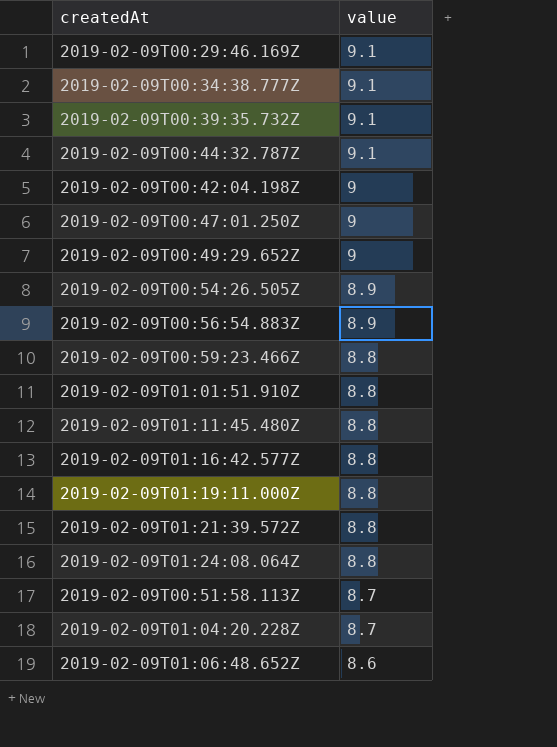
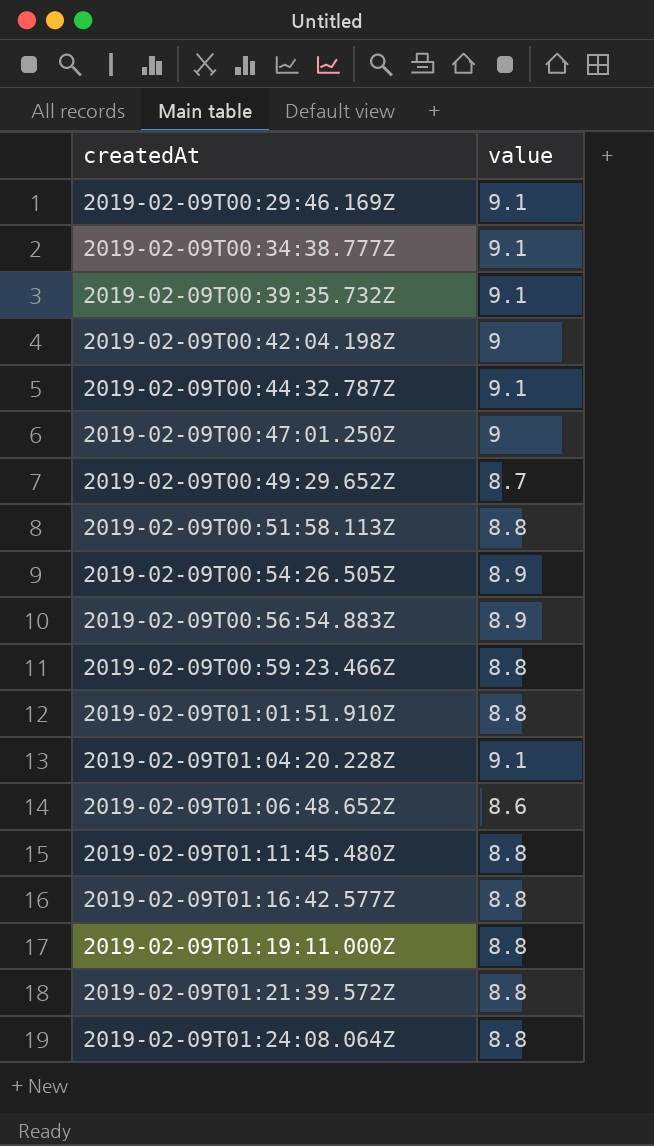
row order: value descending -> createdAt ascending
2019-02-09T00:49:29.652Z | value: 9 -> 8.7
2019-02-09T00:51:58.113Z | value: 8.7 -> 8.8
2019-02-09T01:04:20.228Z | value: 8.7 -> 9.1

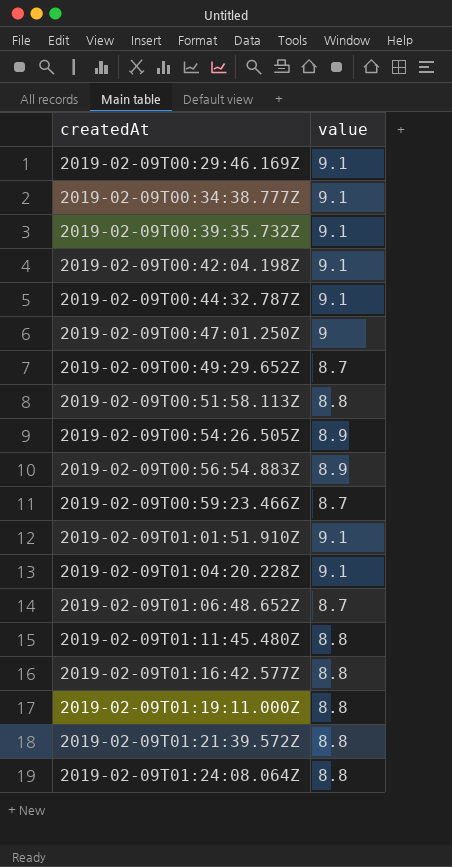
2019-02-09T00:42:04.198Z | value: 9 -> 9.1
2019-02-09T00:59:23.466Z | value: 8.8 -> 8.7
2019-02-09T01:01:51.910Z | value: 8.8 -> 9.1
2019-02-09T01:06:48.652Z | value: 8.6 -> 8.7

